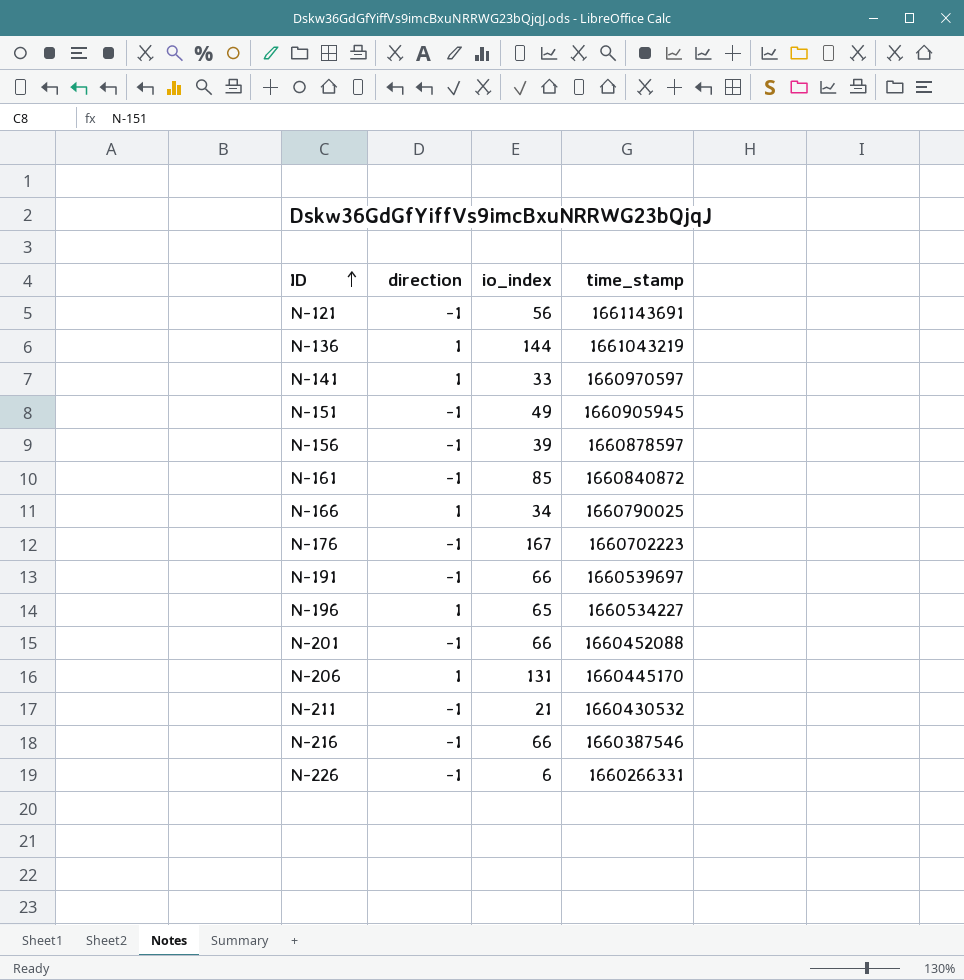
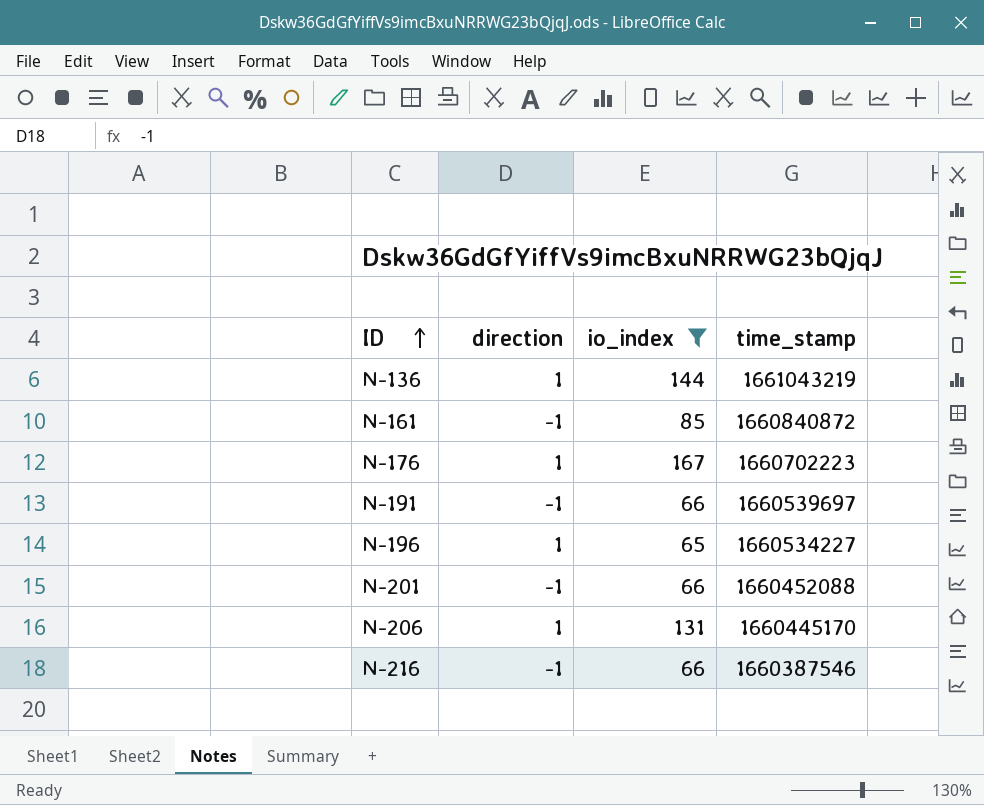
filter: none -> io_index >= 65
N-176 | direction: -1 -> 1

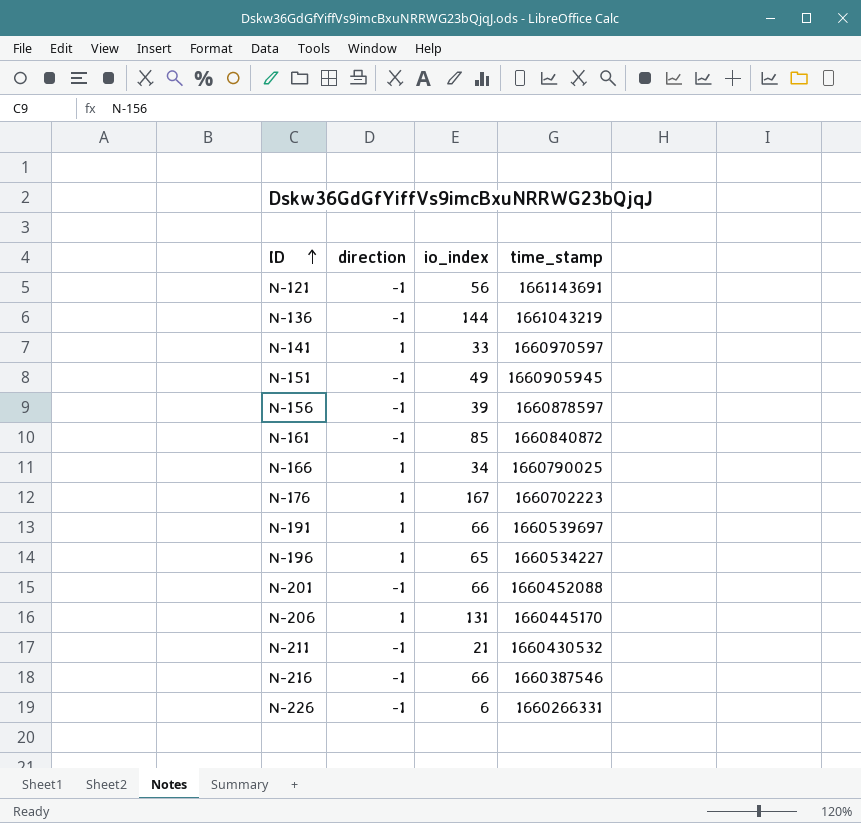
filter: io_index >= 65 -> none
N-136 | direction: 1 -> -1
N-191 | direction: -1 -> 1

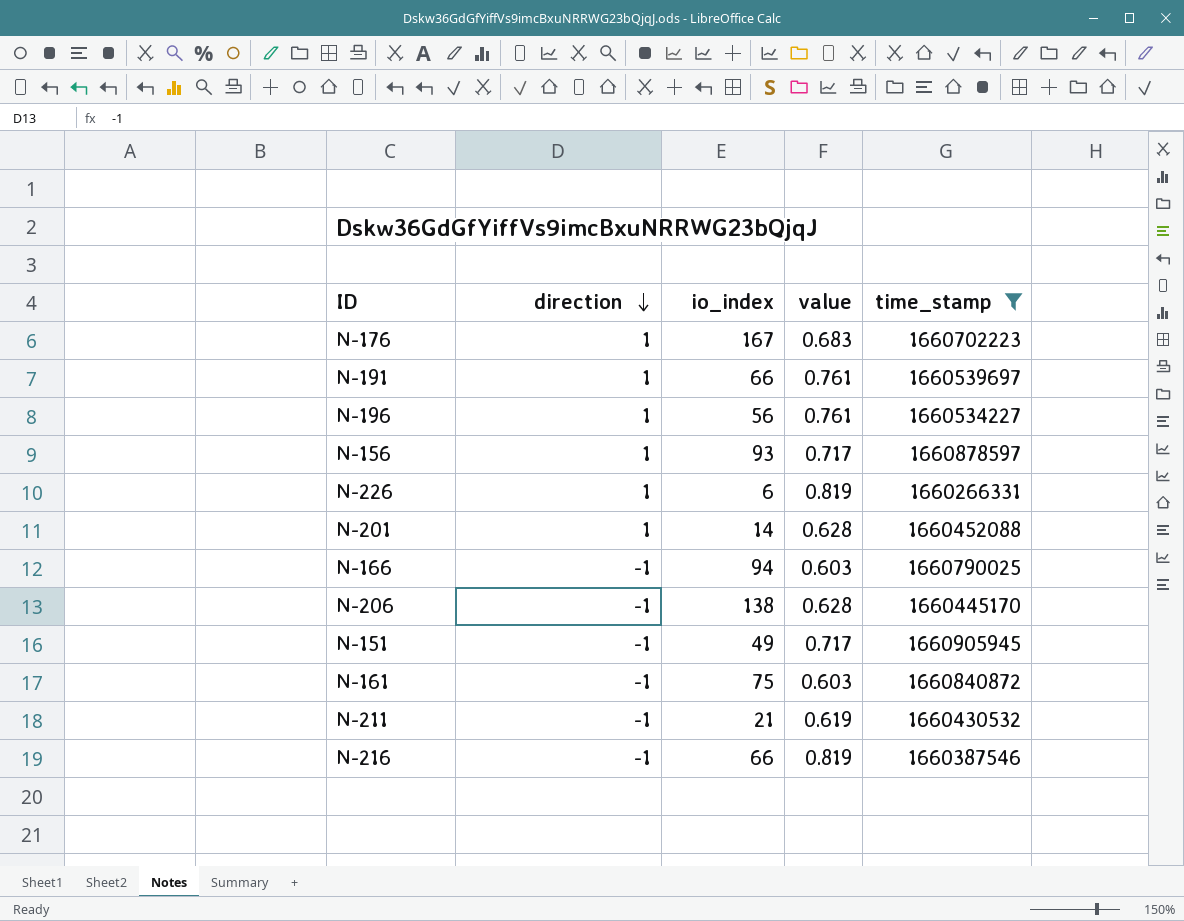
filter: none -> time_stamp <= 1660905945
row order: ID ascending -> direction descending
column value | position: none -> 4
N-196 | io_index: 65 -> 56
N-156 | direction: -1 -> 1
N-156 | io_index: 39 -> 93
N-226 | direction: -1 -> 1
N-201 | direction: -1 -> 1
N-201 | io_index: 66 -> 14
N-166 | direction: 1 -> -1
N-166 | io_index: 34 -> 94
N-206 | direction: 1 -> -1
N-206 | io_index: 131 -> 138
N-161 | io_index: 85 -> 75

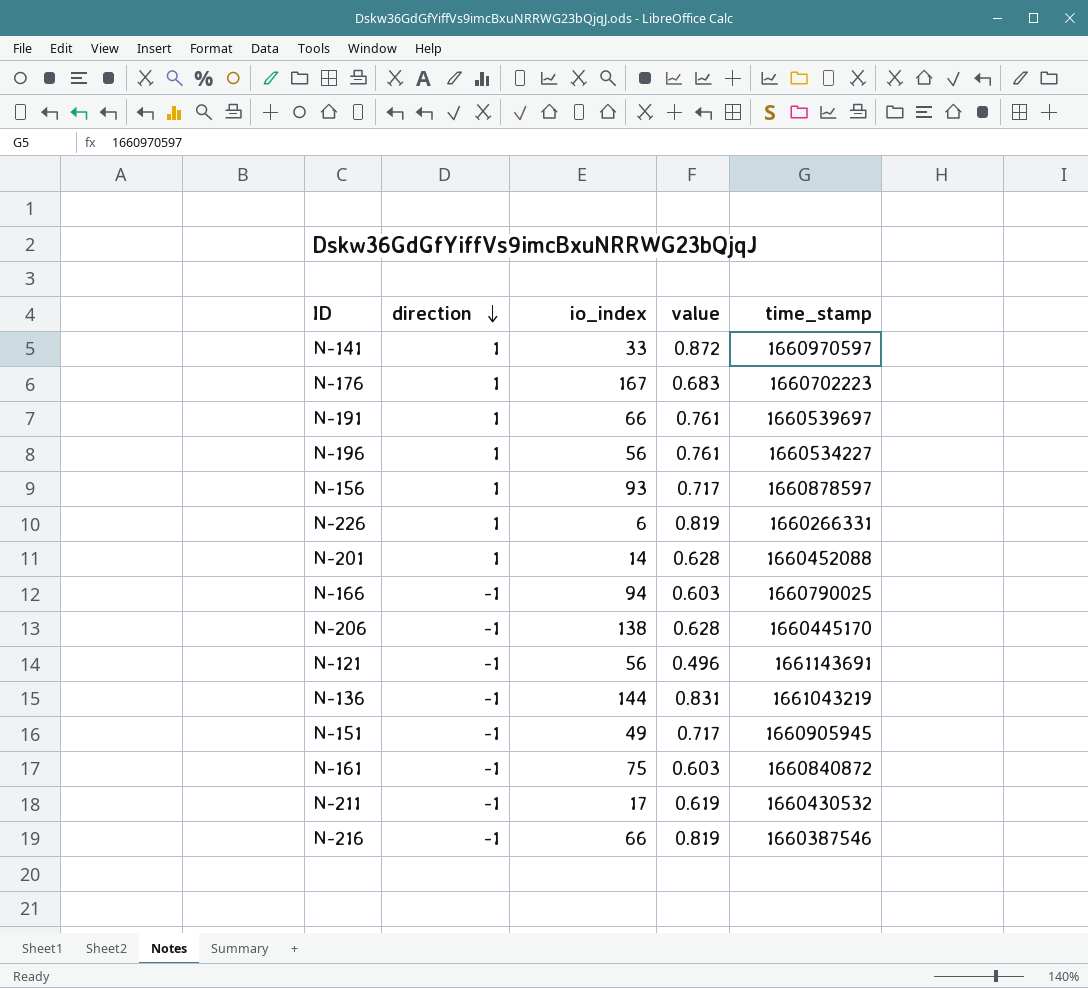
filter: time_stamp <= 1660905945 -> none
N-211 | io_index: 21 -> 17

